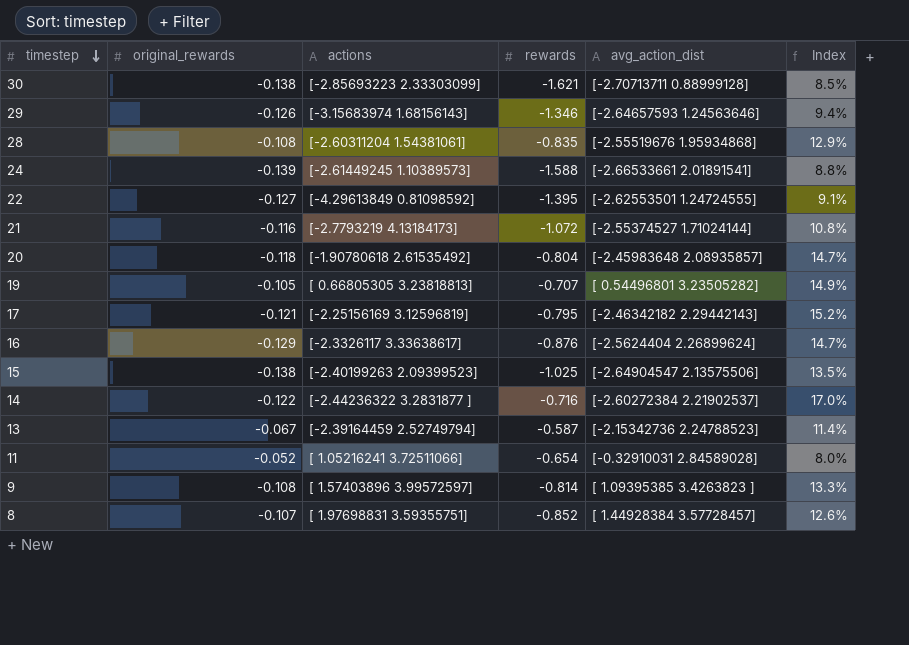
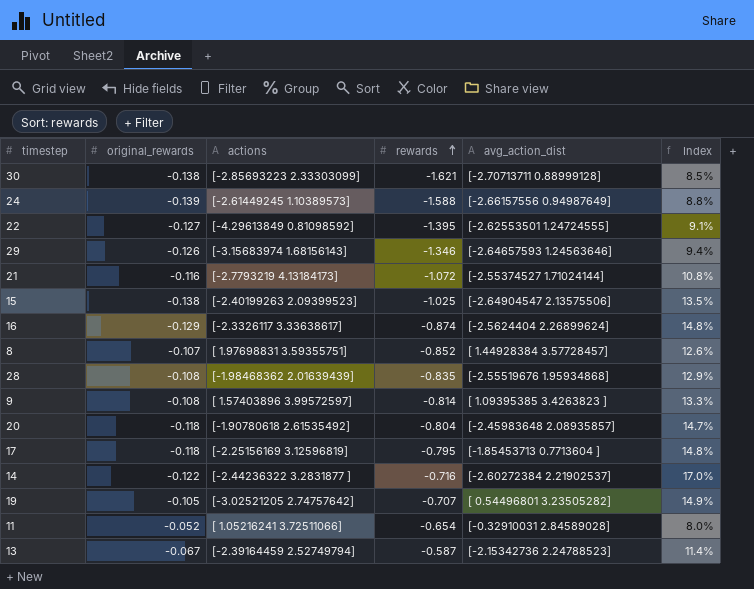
row order: timestep descending -> rewards ascending
24 | avg_action_dist: [-2.66533661 2.01891541] -> [-2.66157556 0.94987649]
16 | rewards: -0.876 -> -0.874
16 | Index: 14.7% -> 14.8%
28 | actions: [-2.60311204 1.54381061] -> [-1.98468362 2.01639439]
17 | original_rewards: -0.121 -> -0.118
17 | avg_action_dist: [-2.46342182 2.29442143] -> [-1.85453713 0.7713604 ]
17 | Index: 15.2% -> 14.8%
19 | actions: [ 0.66805305 3.23818813] -> [-3.02521205 2.74757642]

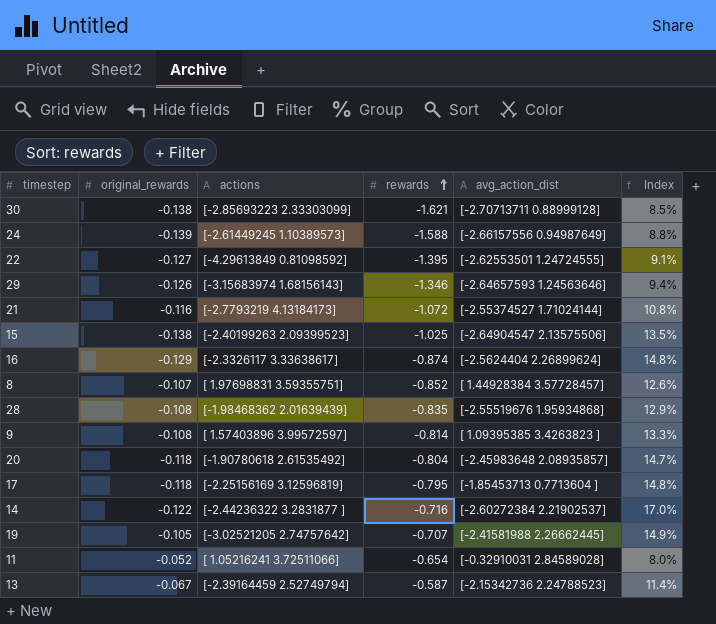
19 | avg_action_dist: [ 0.54496801 3.23505282] -> [-2.41581988 2.26662445]

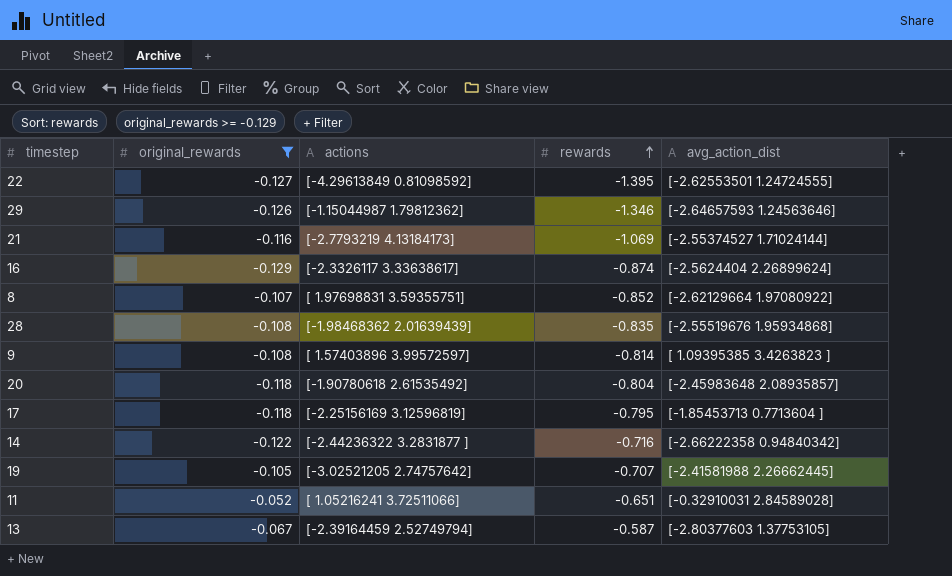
filter: none -> original_rewards >= -0.129
column Index | formula: [original_rewards] / [rewards] -> none
29 | actions: [-3.15683974 1.68156143] -> [-1.15044987 1.79812362]
21 | rewards: -1.072 -> -1.069
8 | avg_action_dist: [ 1.44928384 3.57728457] -> [-2.62129664 1.97080922]
14 | avg_action_dist: [-2.60272384 2.21902537] -> [-2.66222358 0.94840342]
11 | rewards: -0.654 -> -0.651
13 | avg_action_dist: [-2.15342736 2.24788523] -> [-2.80377603 1.37753105]

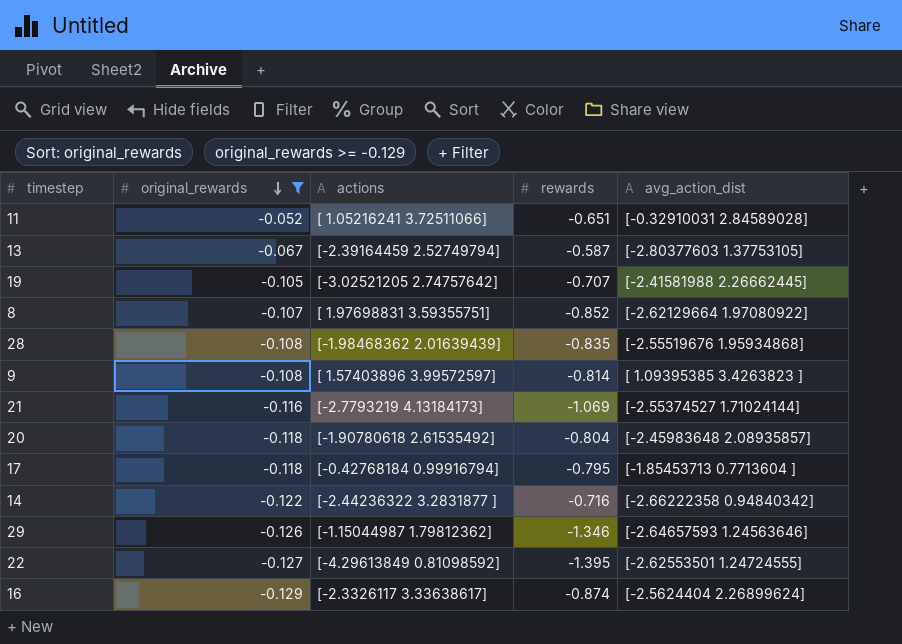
row order: rewards ascending -> original_rewards descending
17 | actions: [-2.25156169 3.12596819] -> [-0.42768184 0.99916794]

